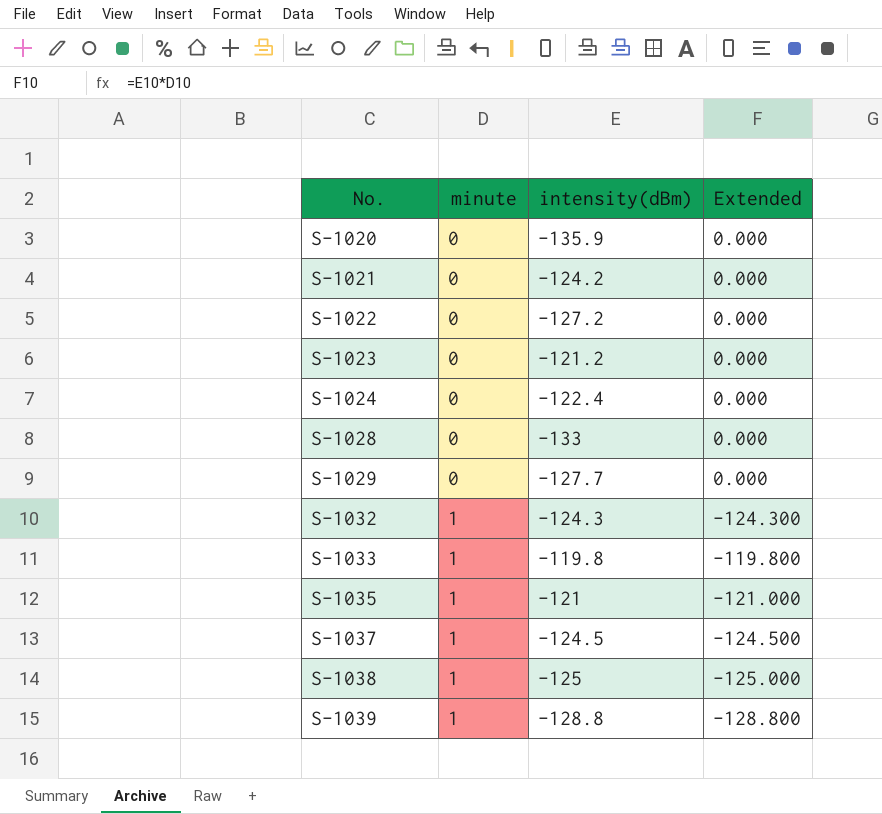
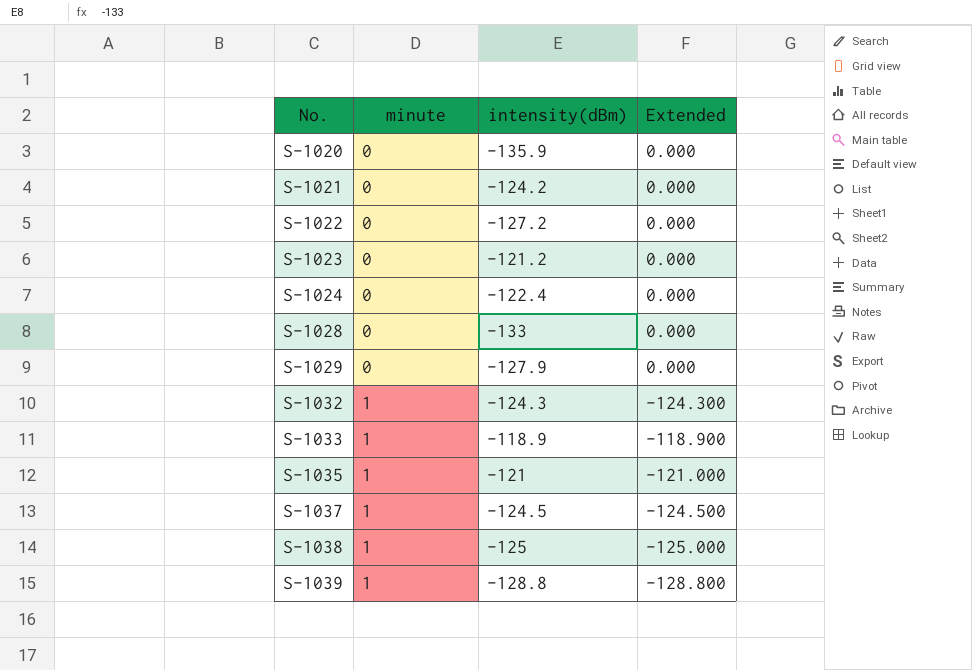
S-1029 | intensity(dBm): -127.7 -> -127.9
S-1033 | intensity(dBm): -119.8 -> -118.9
S-1033 | Extended: -119.800 -> -118.900

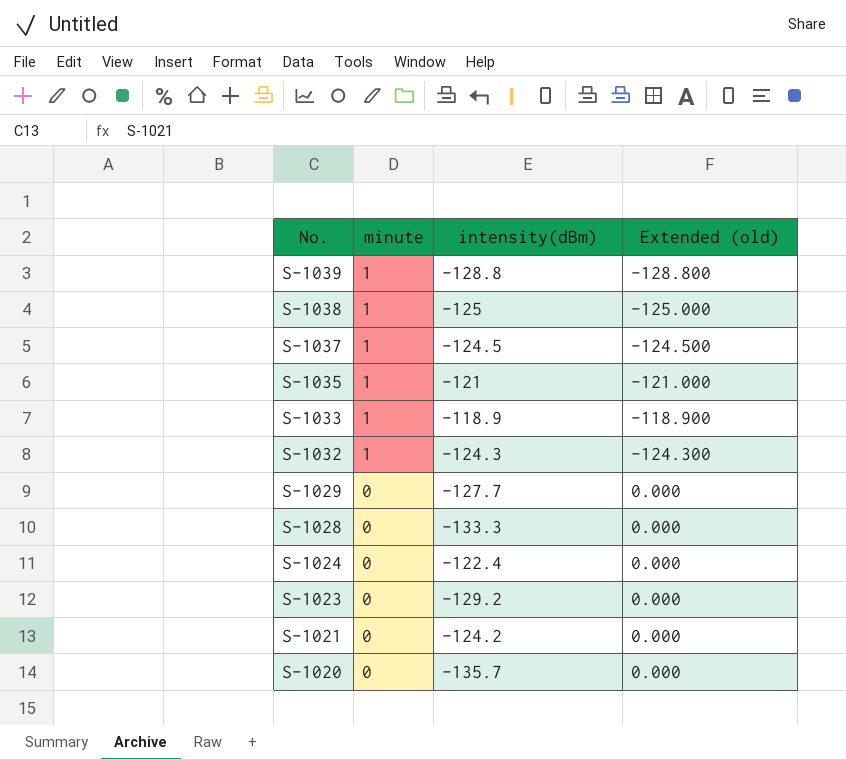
row order: No. ascending -> No. descending
column name: Extended -> Extended (old)
row S-1022: 0 | -127.2 | 0.000 -> none
S-1029 | intensity(dBm): -127.9 -> -127.7
S-1028 | intensity(dBm): -133 -> -133.3
S-1023 | intensity(dBm): -121.2 -> -129.2
S-1020 | intensity(dBm): -135.9 -> -135.7

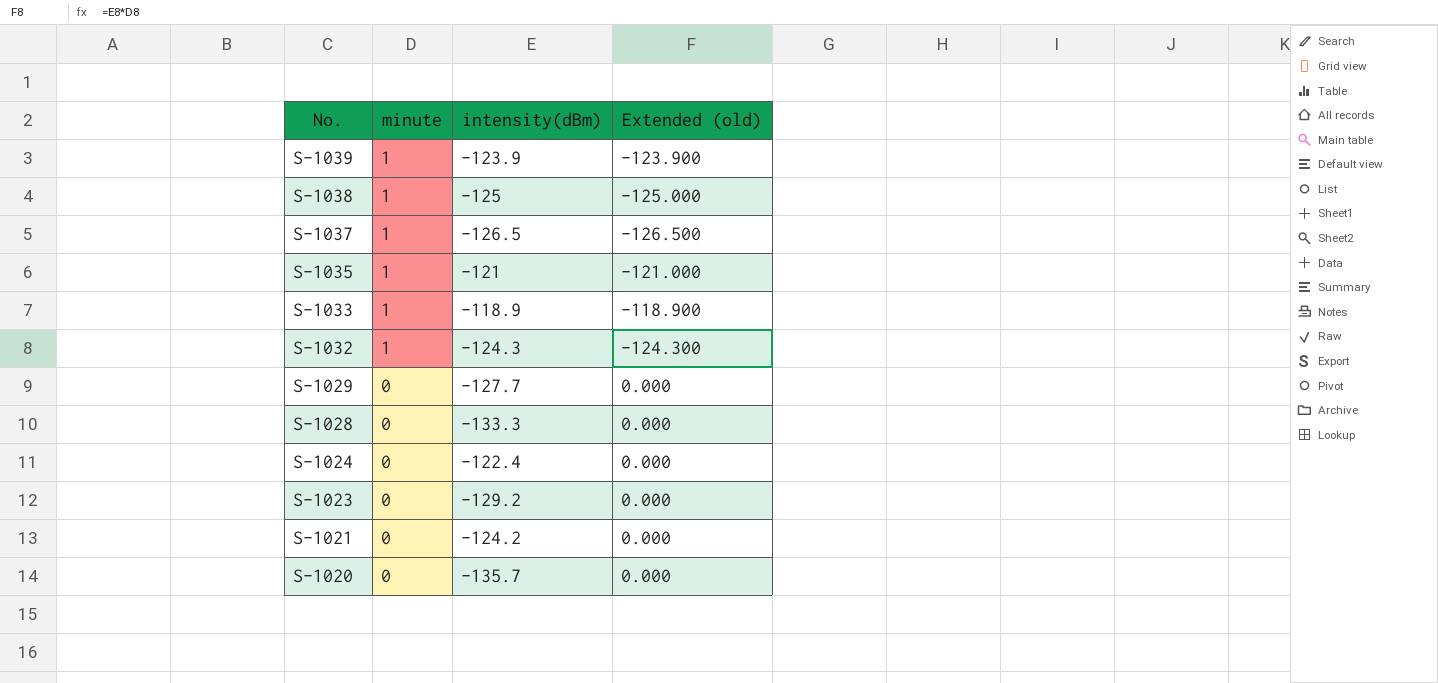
S-1039 | intensity(dBm): -128.8 -> -123.9
S-1039 | Extended (old): -128.800 -> -123.900
S-1037 | intensity(dBm): -124.5 -> -126.5
S-1037 | Extended (old): -124.500 -> -126.500

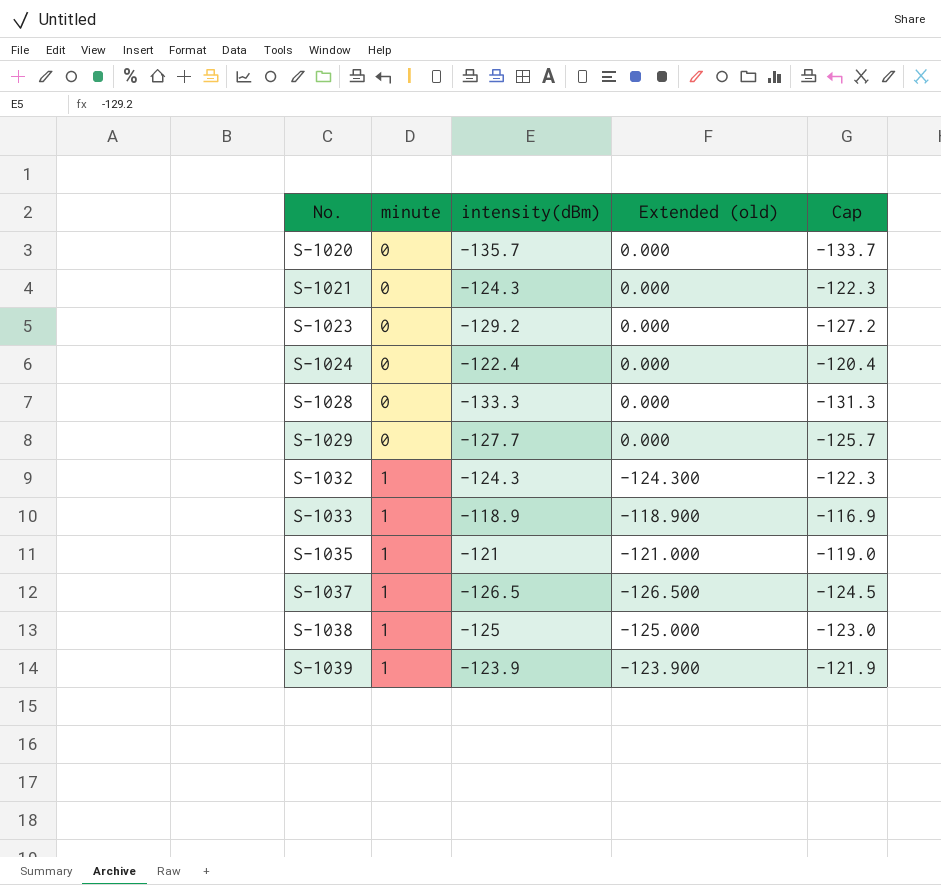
row order: No. descending -> No. ascending
column Cap | formula: none -> [intensity(dBm)] + 2
S-1021 | intensity(dBm): -124.2 -> -124.3

